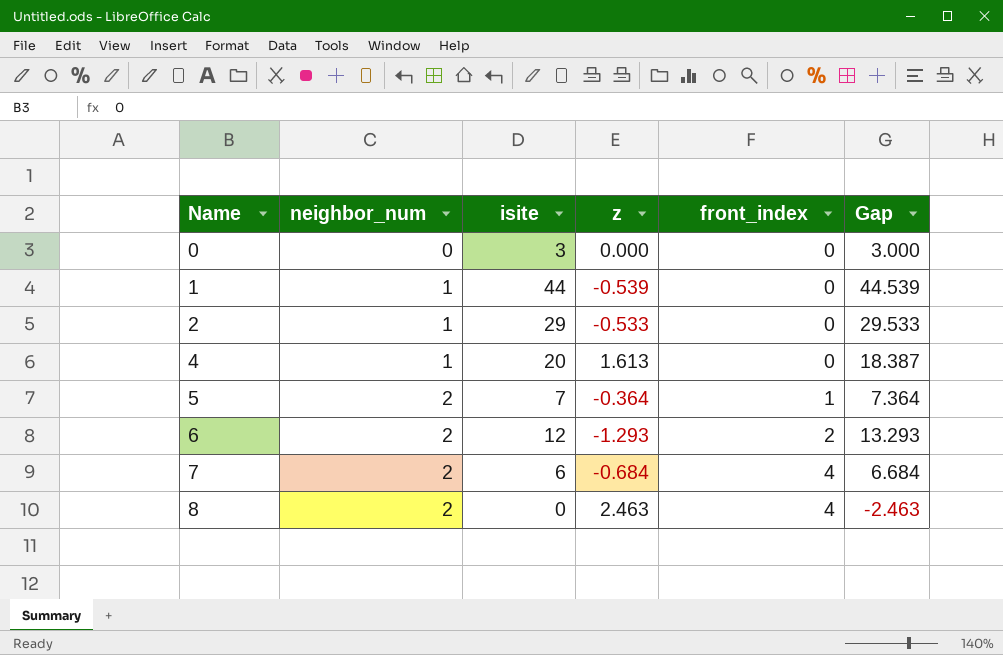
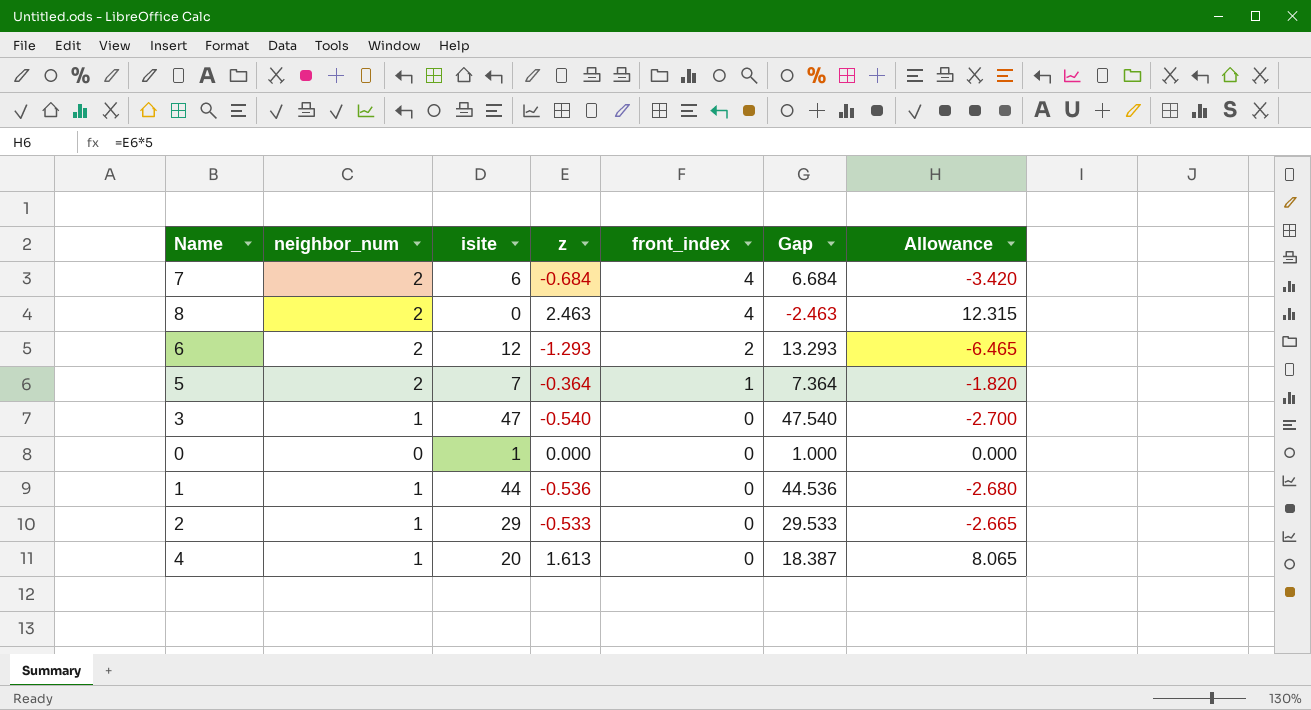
row order: Name ascending -> front_index descending
column Allowance | formula: none -> [z] * 5
row 3: none -> 1 | 47 | -0.540 | 0 | 47.540 | -2.700
0 | isite: 3 -> 1
0 | Gap: 3.000 -> 1.000
1 | z: -0.539 -> -0.536
1 | Gap: 44.539 -> 44.536

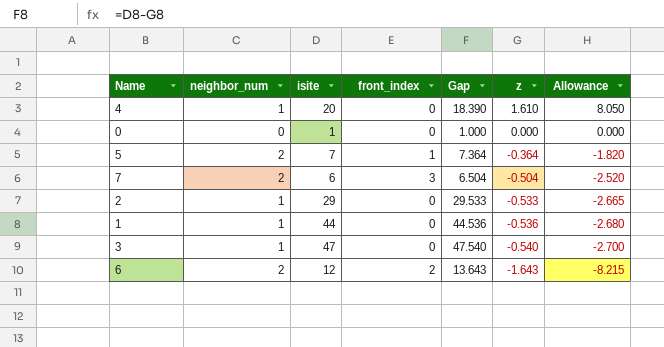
row order: front_index descending -> z descending
column z | position: 4 -> 6
row 8: 2 | 0 | 2.463 | 4 | -2.463 | 12.315 -> none
4 | Gap: 18.387 -> 18.390
4 | z: 1.613 -> 1.610
4 | Allowance: 8.065 -> 8.050
7 | front_index: 4 -> 3
7 | Gap: 6.684 -> 6.504
7 | z: -0.684 -> -0.504
7 | Allowance: -3.420 -> -2.520
6 | Gap: 13.293 -> 13.643
6 | z: -1.293 -> -1.643
6 | Allowance: -6.465 -> -8.215

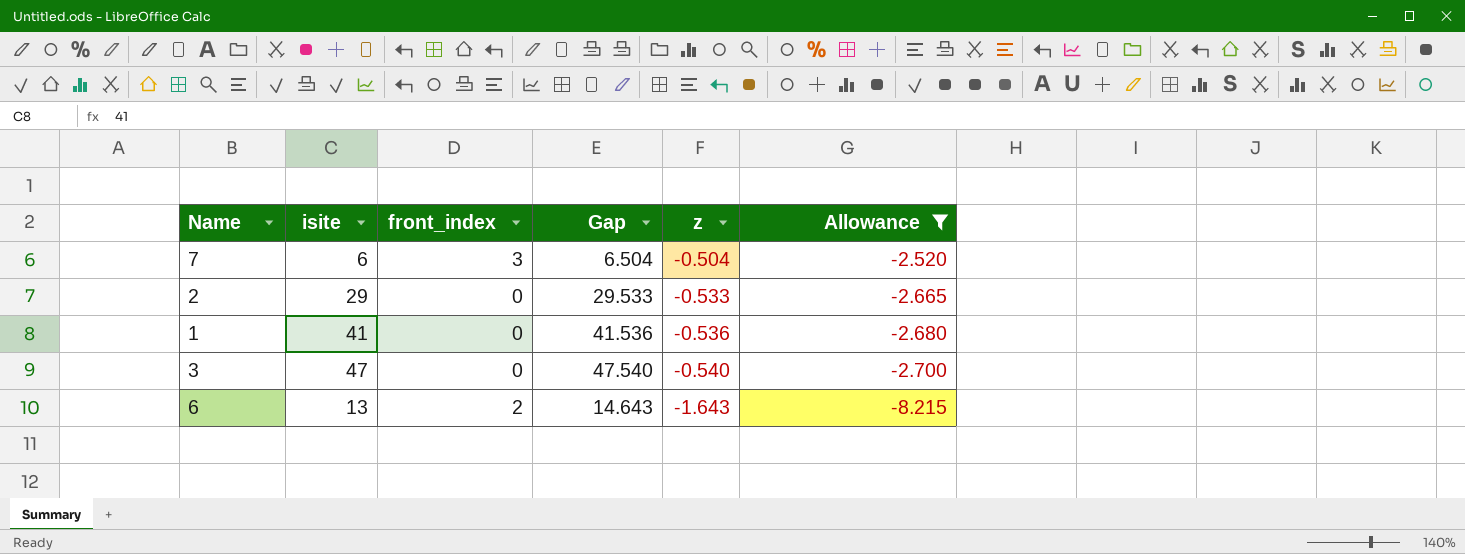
filter: none -> Allowance <= -2.520
column neighbor_num | position: 2 -> none
1 | isite: 44 -> 41
1 | Gap: 44.536 -> 41.536
6 | isite: 12 -> 13
6 | Gap: 13.643 -> 14.643

